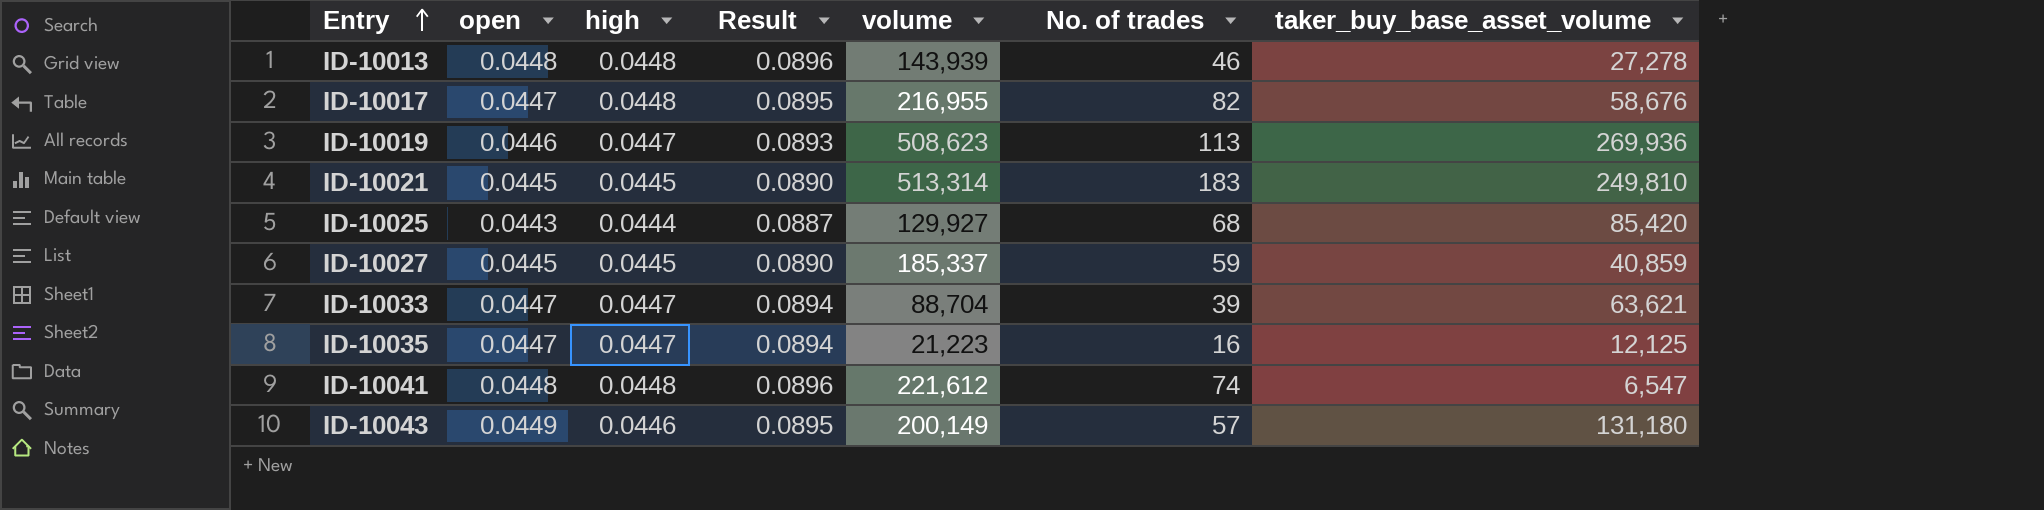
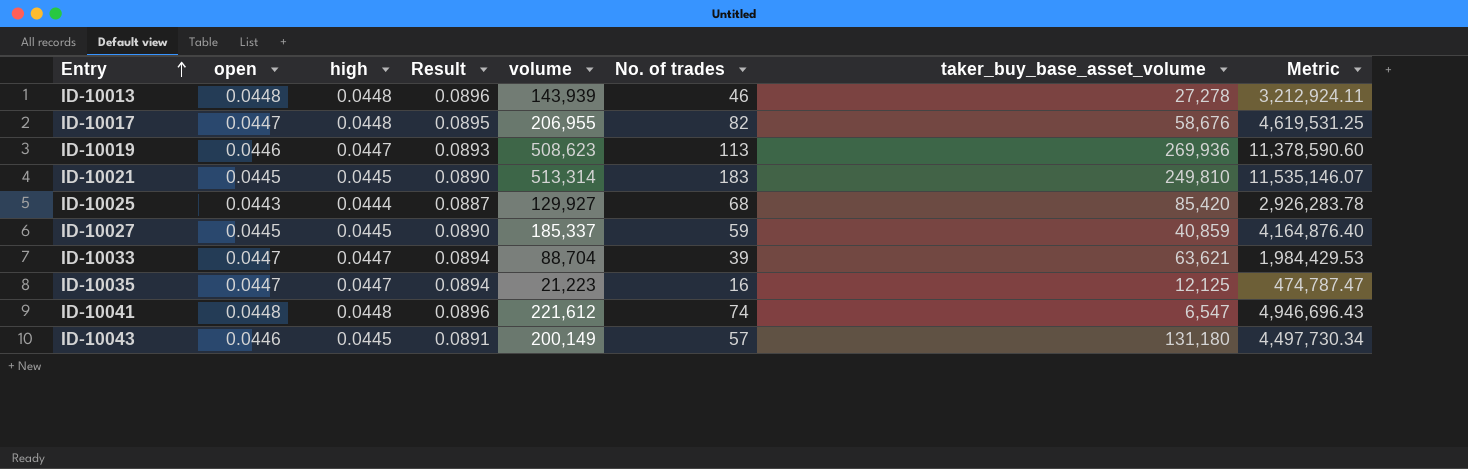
column Metric | formula: none -> [volume] / [high]
ID-10017 | volume: 216,955 -> 206,955
ID-10043 | open: 0.0449 -> 0.0446
ID-10043 | high: 0.0446 -> 0.0445
ID-10043 | Result: 0.0895 -> 0.0891

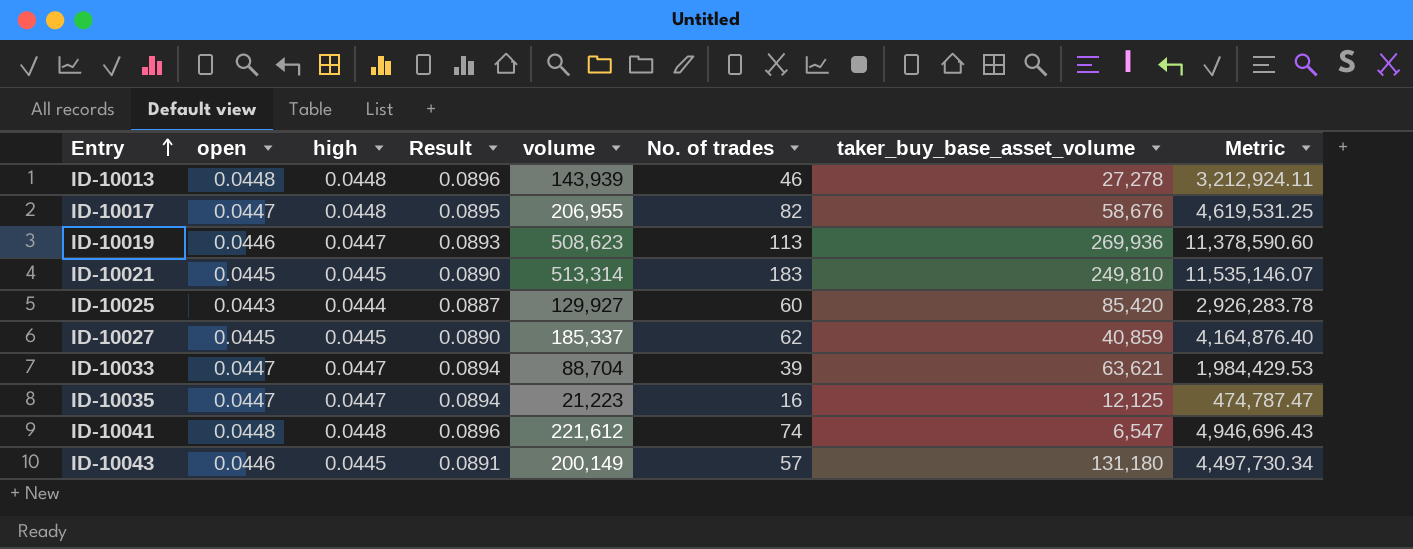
ID-10025 | No. of trades: 68 -> 60
ID-10027 | No. of trades: 59 -> 62

